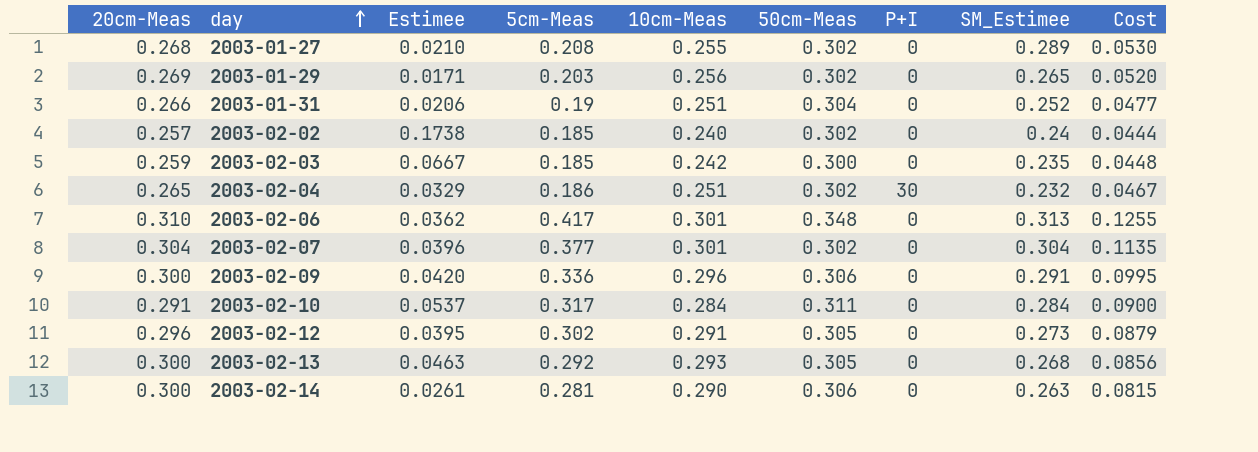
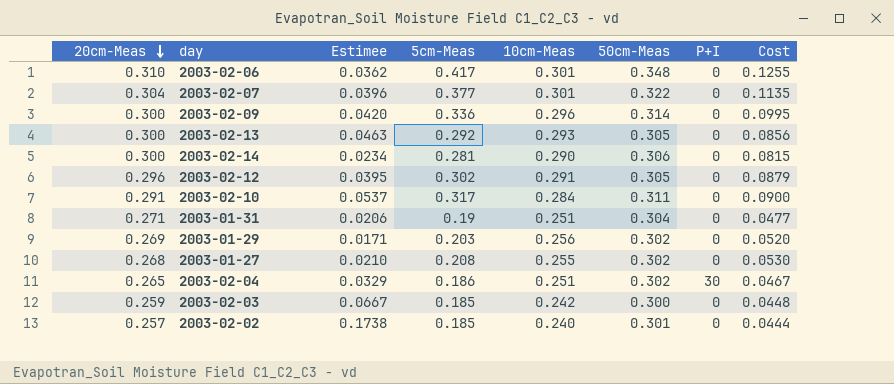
row order: day ascending -> 20cm-Meas descending
column SM_Estimee | position: 8 -> none
2003-02-07 | 50cm-Meas: 0.302 -> 0.322
2003-02-09 | 50cm-Meas: 0.306 -> 0.314
2003-02-14 | Estimee: 0.0261 -> 0.0234
2003-01-31 | 20cm-Meas: 0.266 -> 0.271
2003-02-02 | 50cm-Meas: 0.302 -> 0.301

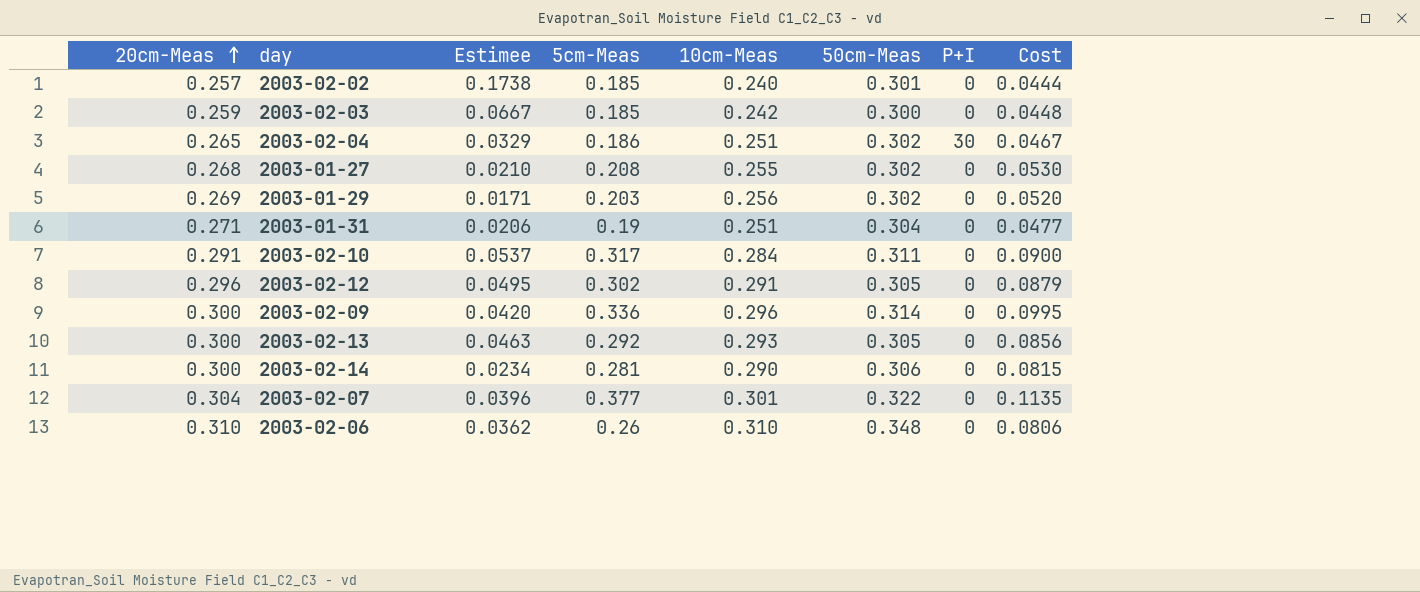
row order: 20cm-Meas descending -> 20cm-Meas ascending
2003-02-12 | Estimee: 0.0395 -> 0.0495
2003-02-06 | 5cm-Meas: 0.417 -> 0.26
2003-02-06 | 10cm-Meas: 0.301 -> 0.310
2003-02-06 | Cost: 0.1255 -> 0.0806

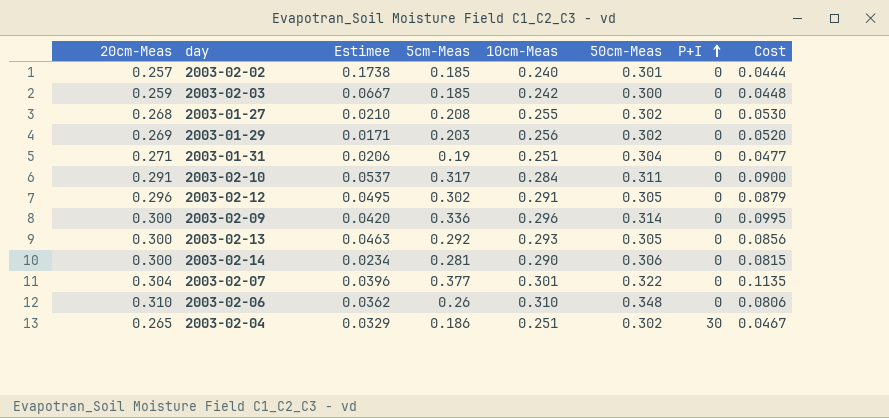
row order: 20cm-Meas ascending -> P+I ascending

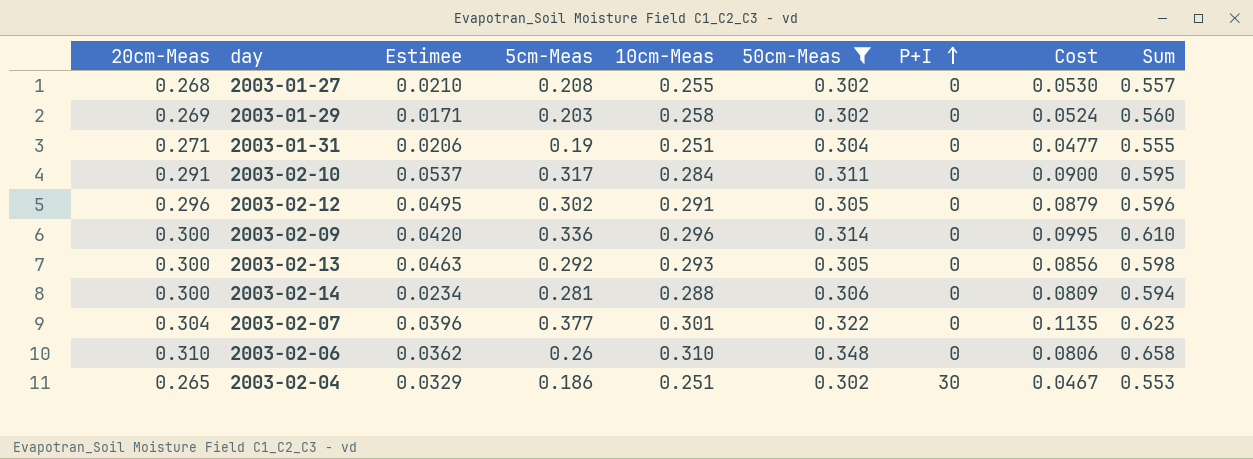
filter: none -> 50cm-Meas >= 0.302
column Sum | formula: none -> [10cm-Meas] + [50cm-Meas]
2003-01-29 | 10cm-Meas: 0.256 -> 0.258
2003-01-29 | Cost: 0.0520 -> 0.0524
2003-02-14 | 10cm-Meas: 0.290 -> 0.288
2003-02-14 | Cost: 0.0815 -> 0.0809

